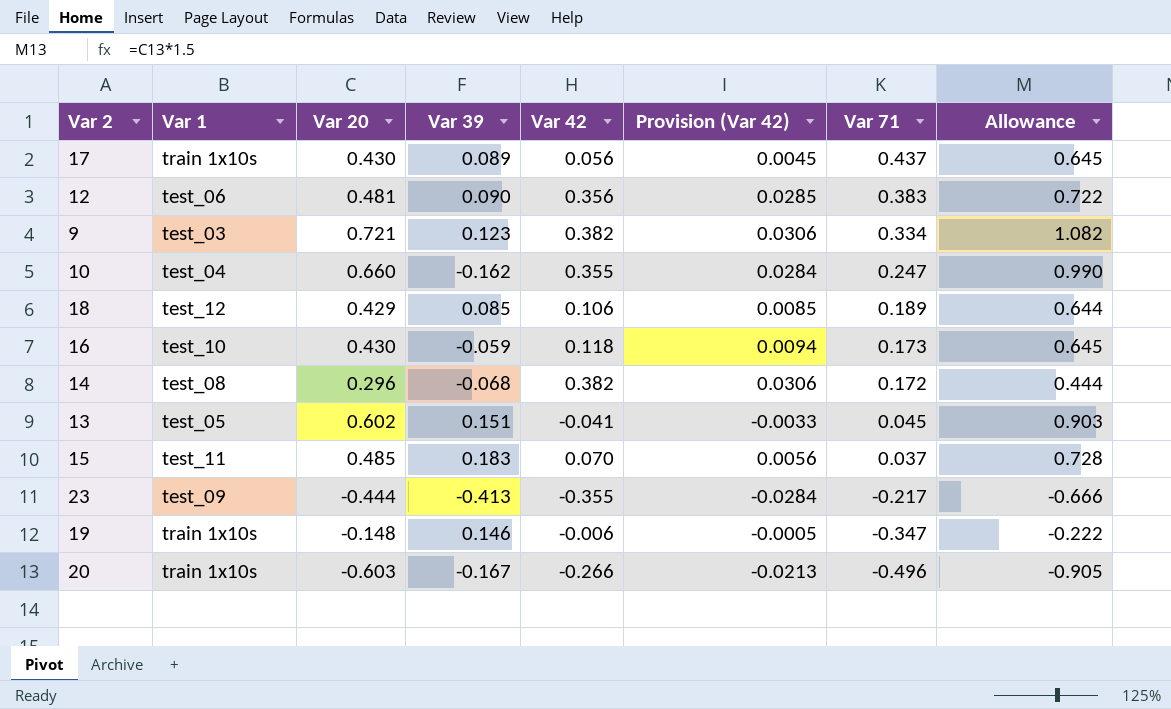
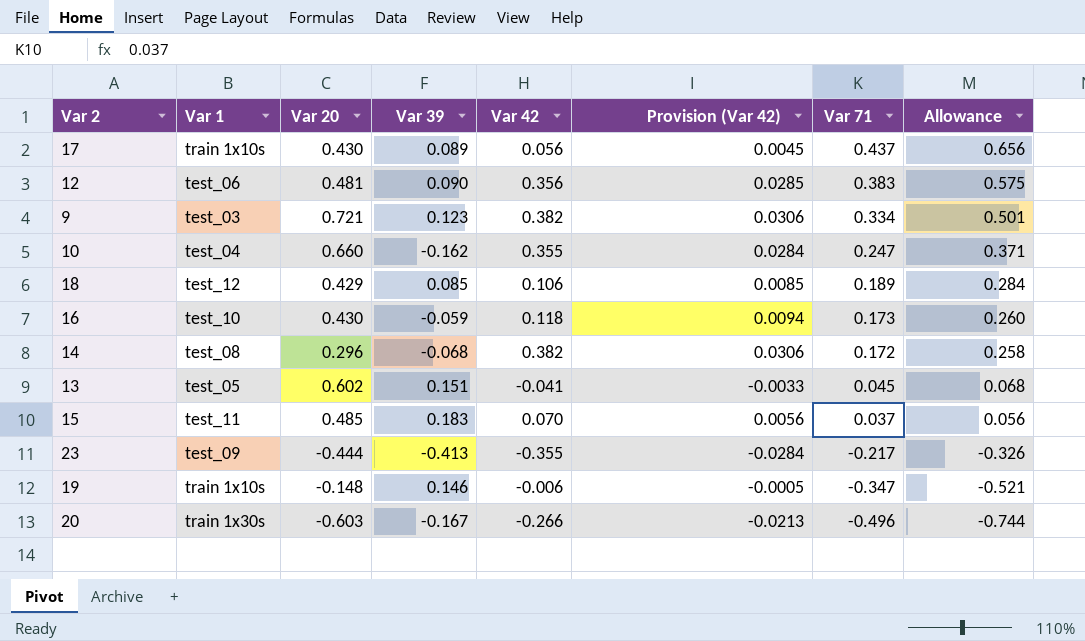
column Allowance | formula: [Var 20] * 1.5 -> [Var 71] * 1.5
20 | Var 1: train 1x10s -> train 1x30s

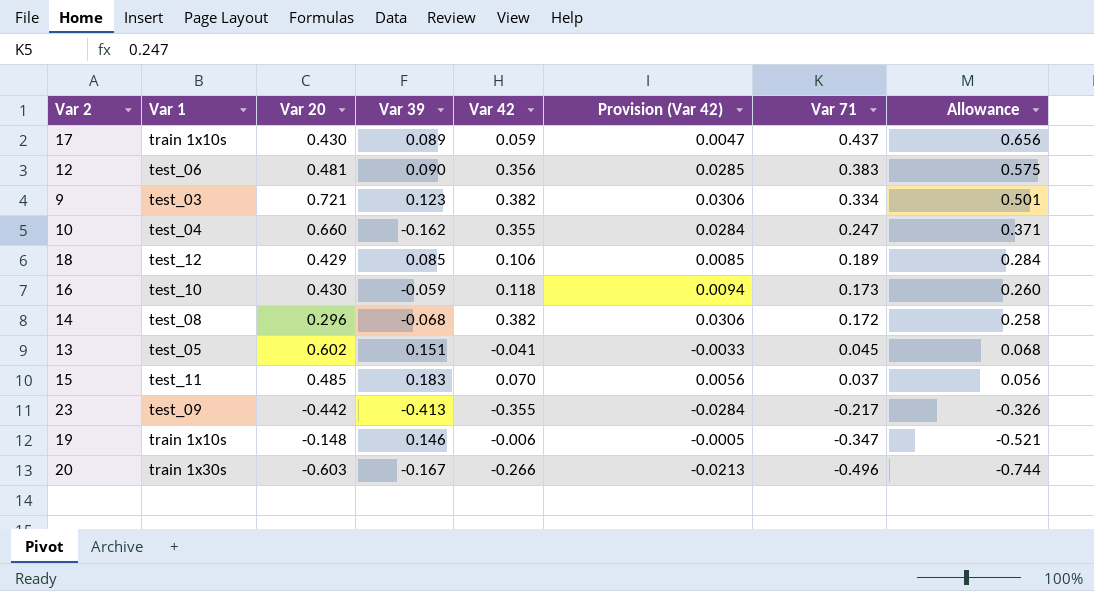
17 | Var 42: 0.056 -> 0.059
17 | Provision (Var 42): 0.0045 -> 0.0047
23 | Var 20: -0.444 -> -0.442

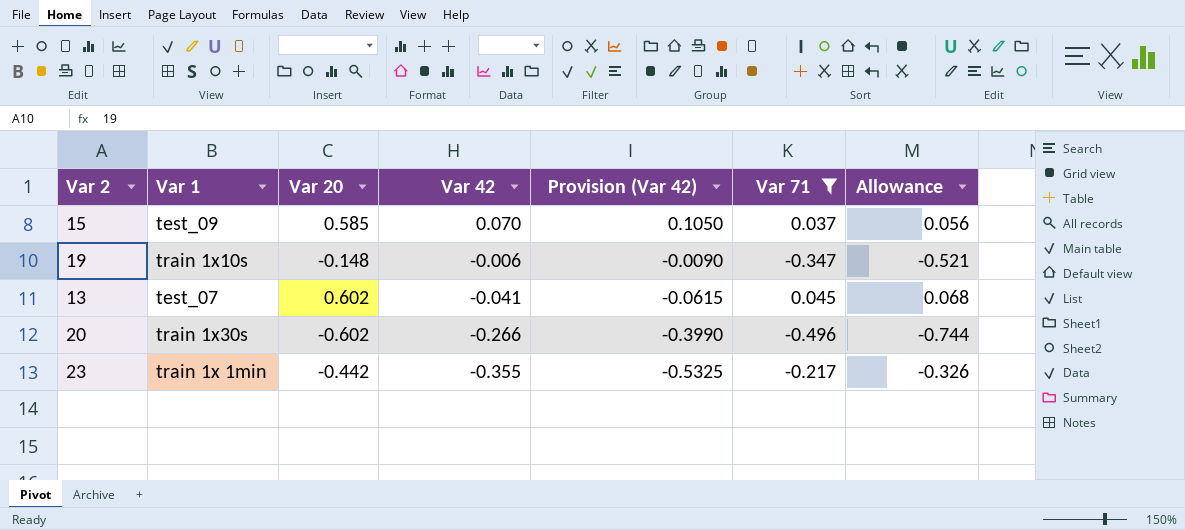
filter: none -> Var 71 <= 0.045
row order: Var 71 descending -> Var 42 descending
column Var 39 | position: 4 -> none
column Provision (Var 42) | formula: [Var 42] * 0.08 -> [Var 42] * 1.5
15 | Var 1: test_11 -> test_09
15 | Var 20: 0.485 -> 0.585
13 | Var 1: test_05 -> test_07
20 | Var 20: -0.603 -> -0.602
23 | Var 1: test_09 -> train 1x 1min

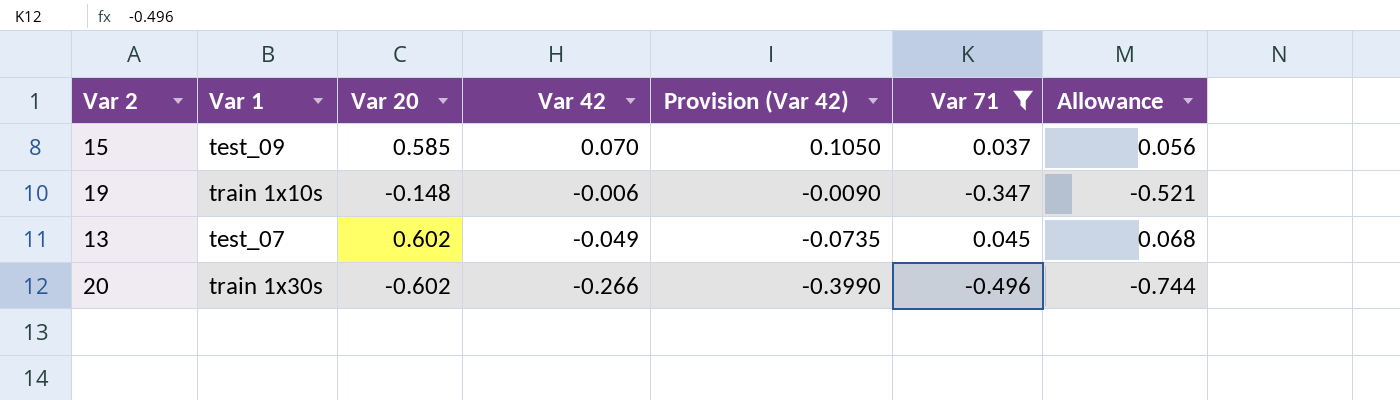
row 23: train 1x 1min | -0.442 | -0.355 | -0.5325 | -0.217 | -0.326 -> none
13 | Var 42: -0.041 -> -0.049
13 | Provision (Var 42): -0.0615 -> -0.0735

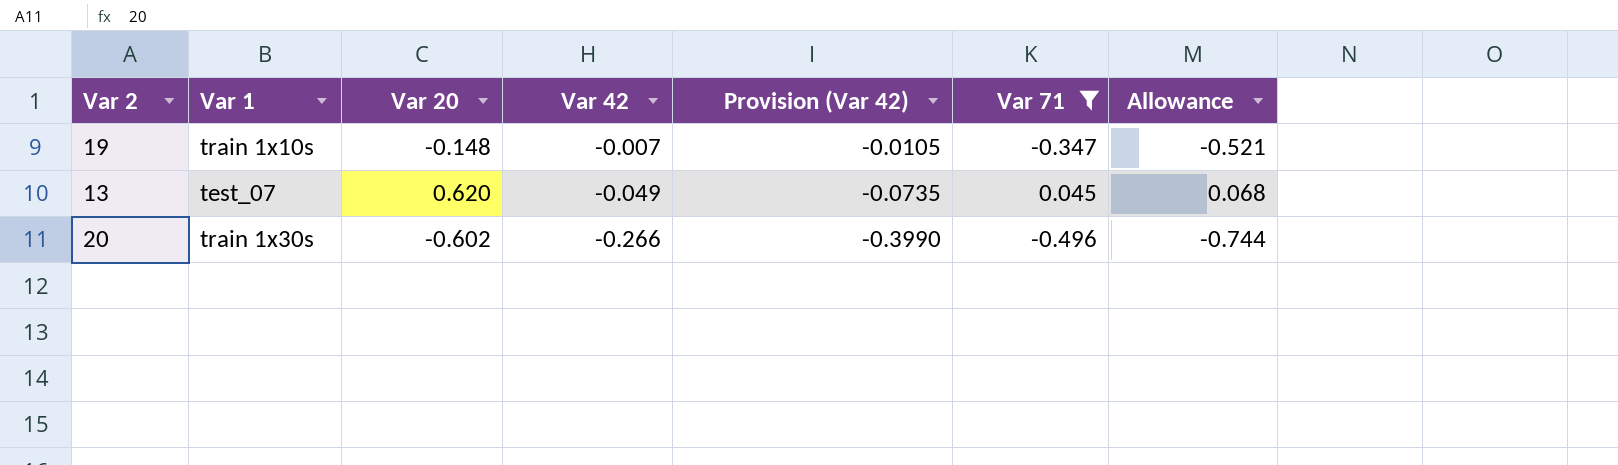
row 15: test_09 | 0.585 | 0.070 | 0.1050 | 0.037 | 0.056 -> none
19 | Var 42: -0.006 -> -0.007
19 | Provision (Var 42): -0.0090 -> -0.0105
13 | Var 20: 0.602 -> 0.620

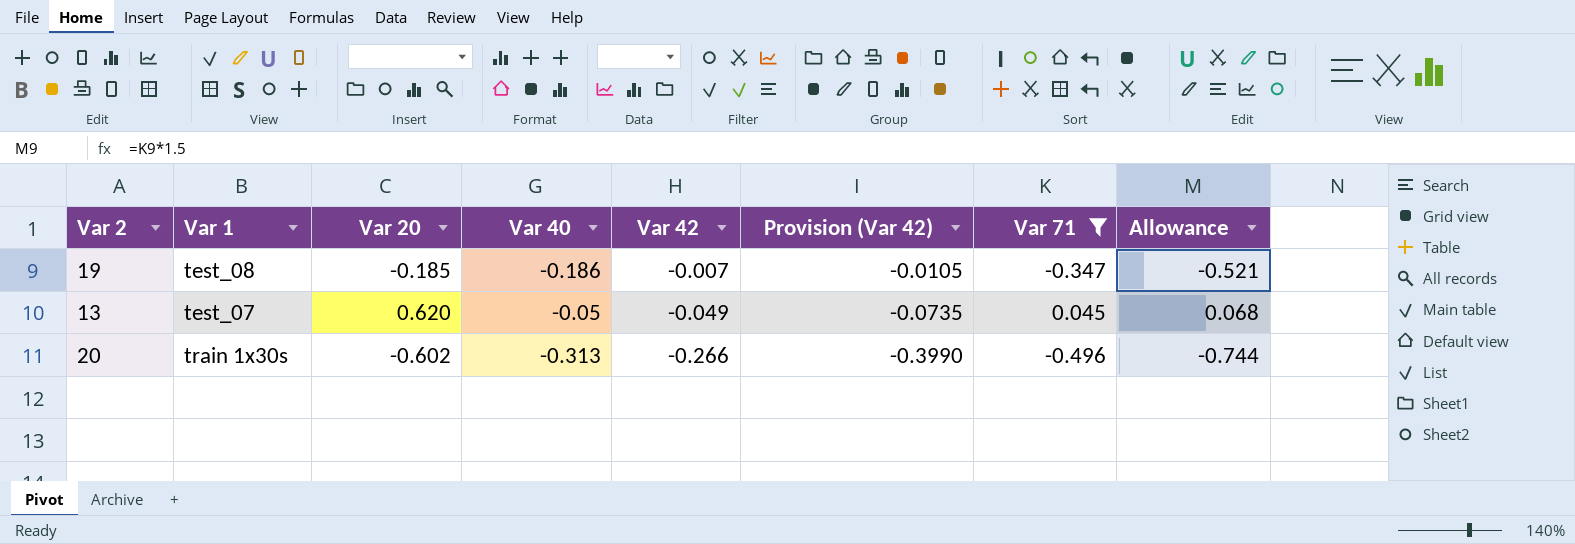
column Var 40 | position: none -> 4
19 | Var 1: train 1x10s -> test_08
19 | Var 20: -0.148 -> -0.185

